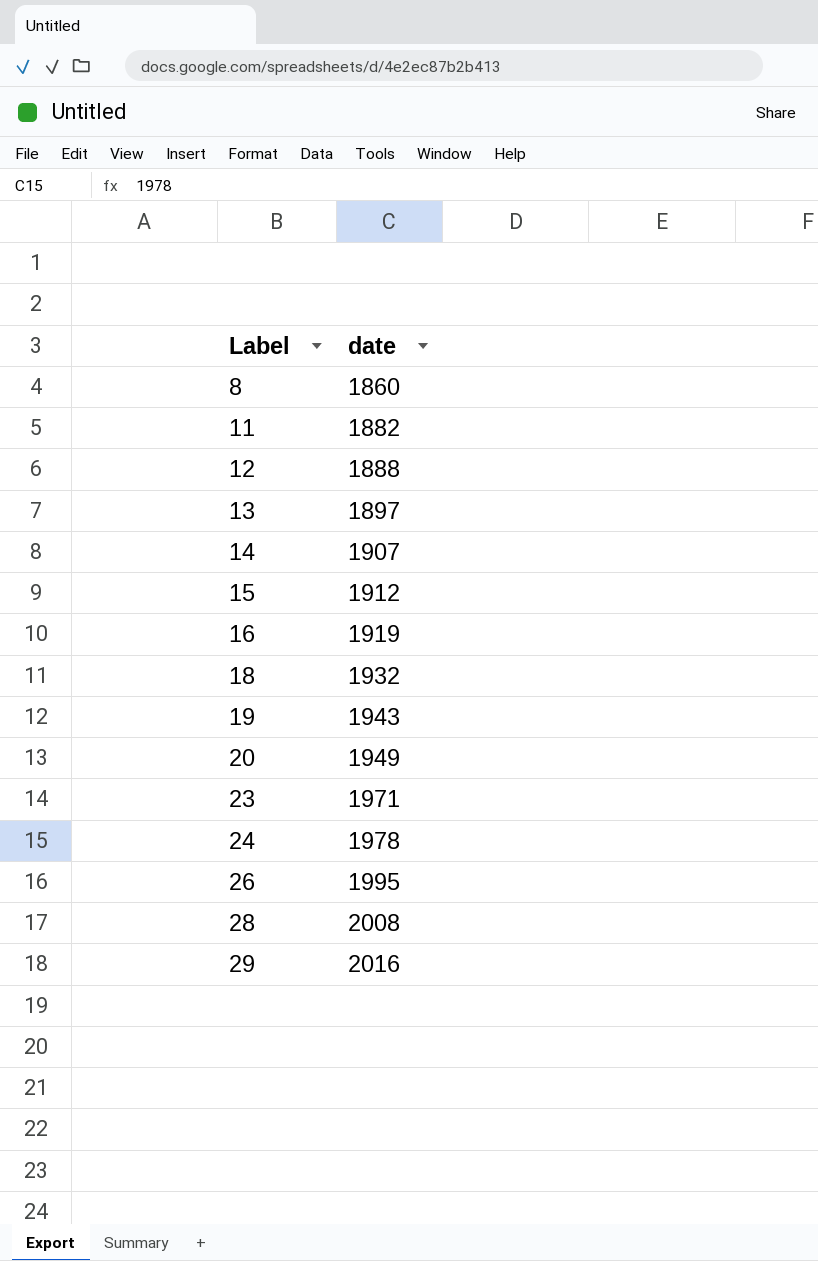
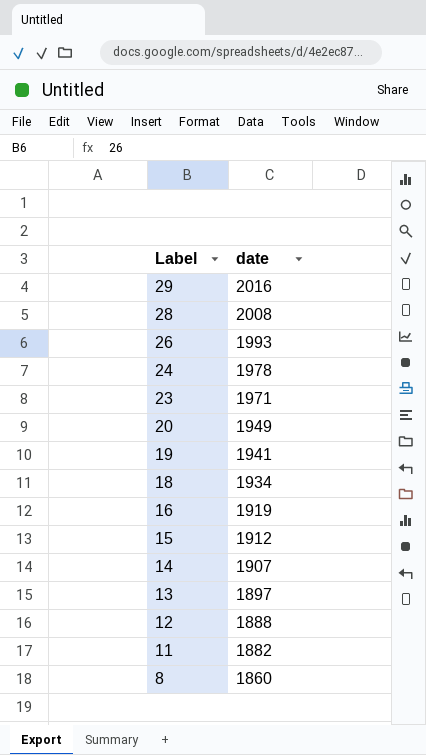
row order: Label ascending -> Label descending
26 | date: 1995 -> 1993
19 | date: 1943 -> 1941
18 | date: 1932 -> 1934

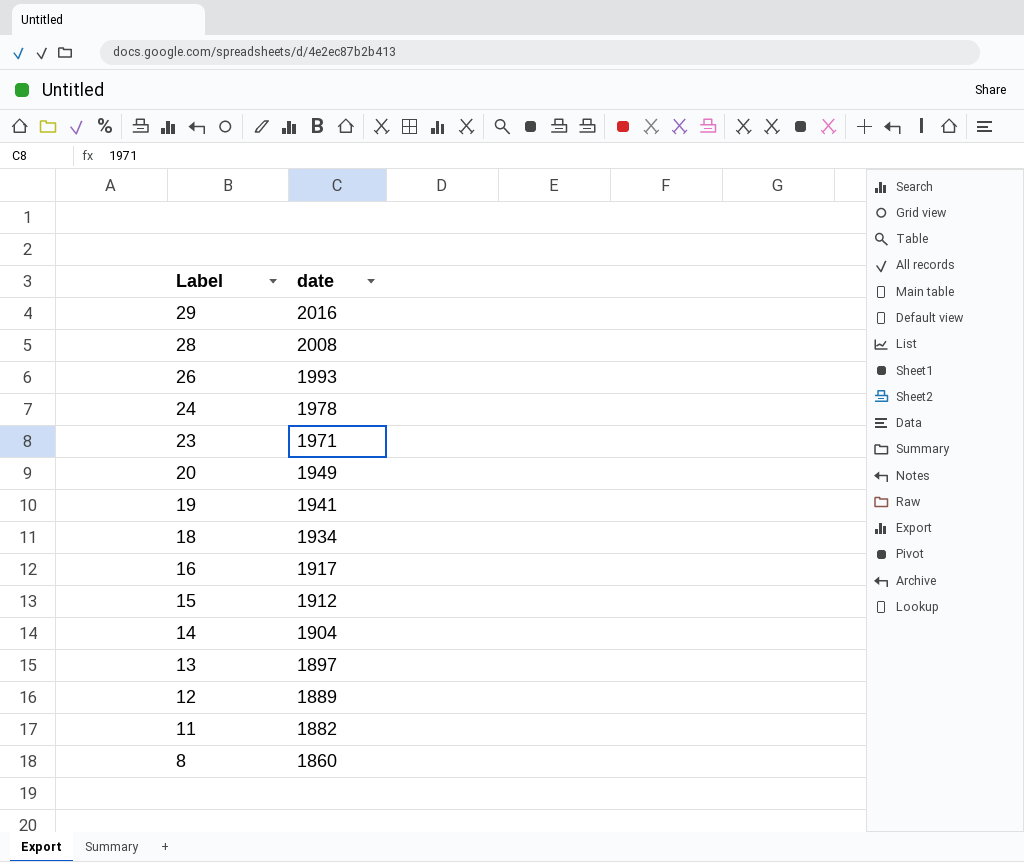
16 | date: 1919 -> 1917
14 | date: 1907 -> 1904
12 | date: 1888 -> 1889

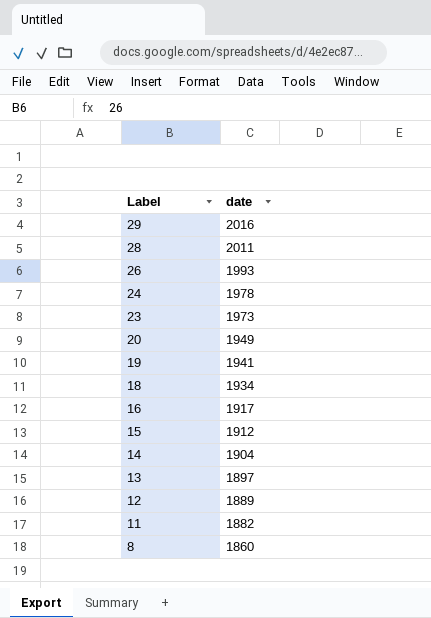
28 | date: 2008 -> 2011
23 | date: 1971 -> 1973

